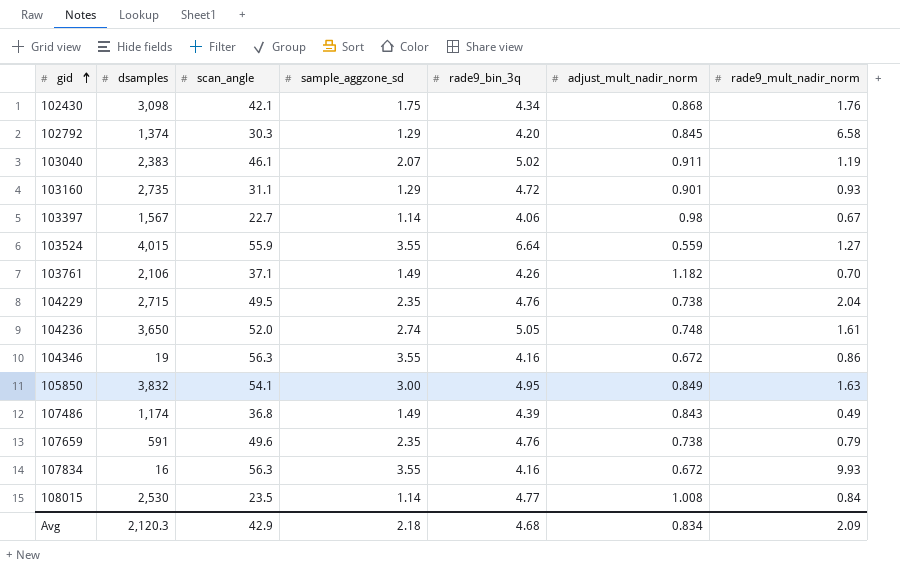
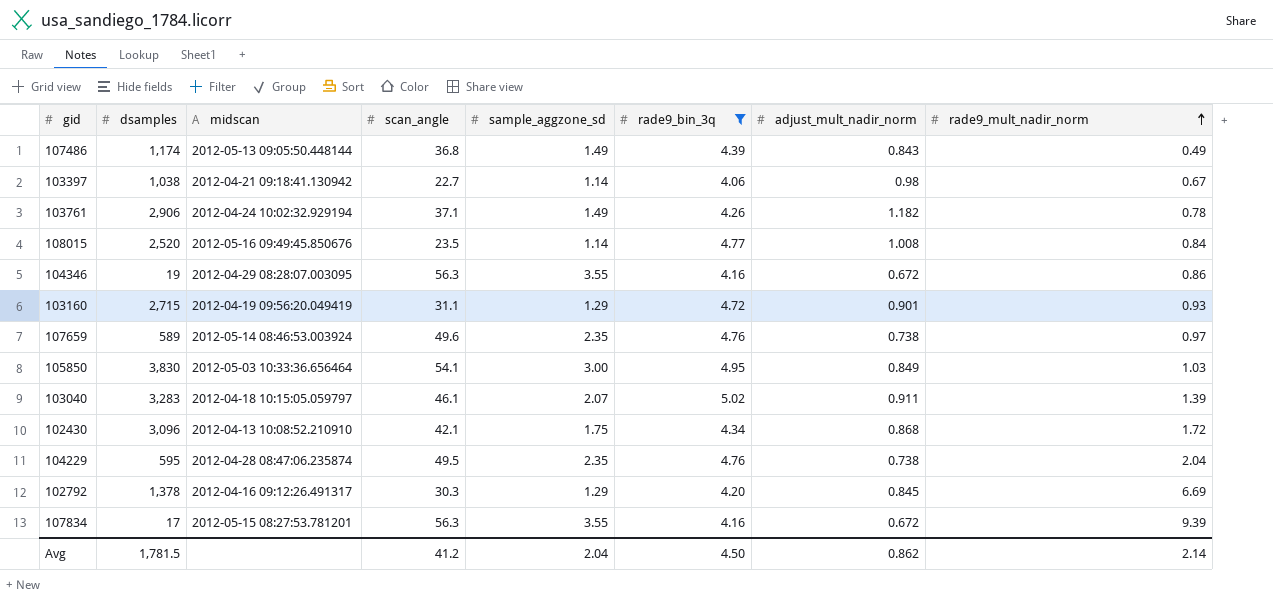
filter: none -> rade9_bin_3q <= 5.02
row order: gid ascending -> rade9_mult_nadir_norm ascending
column midscan | position: none -> 3
103397 | dsamples: 1,567 -> 1,038
103761 | dsamples: 2,106 -> 2,906
103761 | rade9_mult_nadir_norm: 0.70 -> 0.78
108015 | dsamples: 2,530 -> 2,520
103160 | dsamples: 2,735 -> 2,715
107659 | dsamples: 591 -> 589
107659 | rade9_mult_nadir_norm: 0.79 -> 0.97
105850 | dsamples: 3,832 -> 3,830
105850 | rade9_mult_nadir_norm: 1.63 -> 1.03
103040 | dsamples: 2,383 -> 3,283
103040 | rade9_mult_nadir_norm: 1.19 -> 1.39
102430 | dsamples: 3,098 -> 3,096
102430 | rade9_mult_nadir_norm: 1.76 -> 1.72
104229 | dsamples: 2,715 -> 595
102792 | dsamples: 1,374 -> 1,378
102792 | rade9_mult_nadir_norm: 6.58 -> 6.69
107834 | dsamples: 16 -> 17
107834 | rade9_mult_nadir_norm: 9.93 -> 9.39
Avg | dsamples: 2,120.3 -> 1,781.5
Avg | scan_angle: 42.9 -> 41.2
Avg | sample_aggzone_sd: 2.18 -> 2.04
Avg | rade9_bin_3q: 4.68 -> 4.50
Avg | adjust_mult_nadir_norm: 0.834 -> 0.862
Avg | rade9_mult_nadir_norm: 2.09 -> 2.14

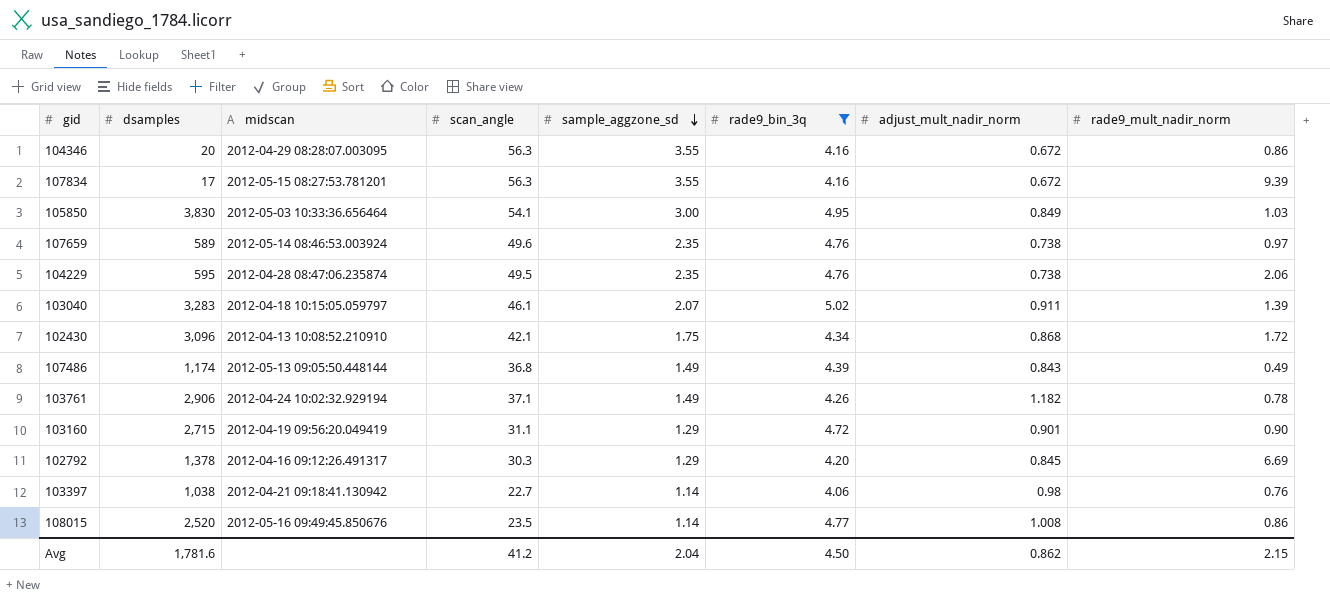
row order: rade9_mult_nadir_norm ascending -> sample_aggzone_sd descending
104346 | dsamples: 19 -> 20
104229 | rade9_mult_nadir_norm: 2.04 -> 2.06
103160 | rade9_mult_nadir_norm: 0.93 -> 0.90
103397 | rade9_mult_nadir_norm: 0.67 -> 0.76
108015 | rade9_mult_nadir_norm: 0.84 -> 0.86
Avg | dsamples: 1,781.5 -> 1,781.6
Avg | rade9_mult_nadir_norm: 2.14 -> 2.15

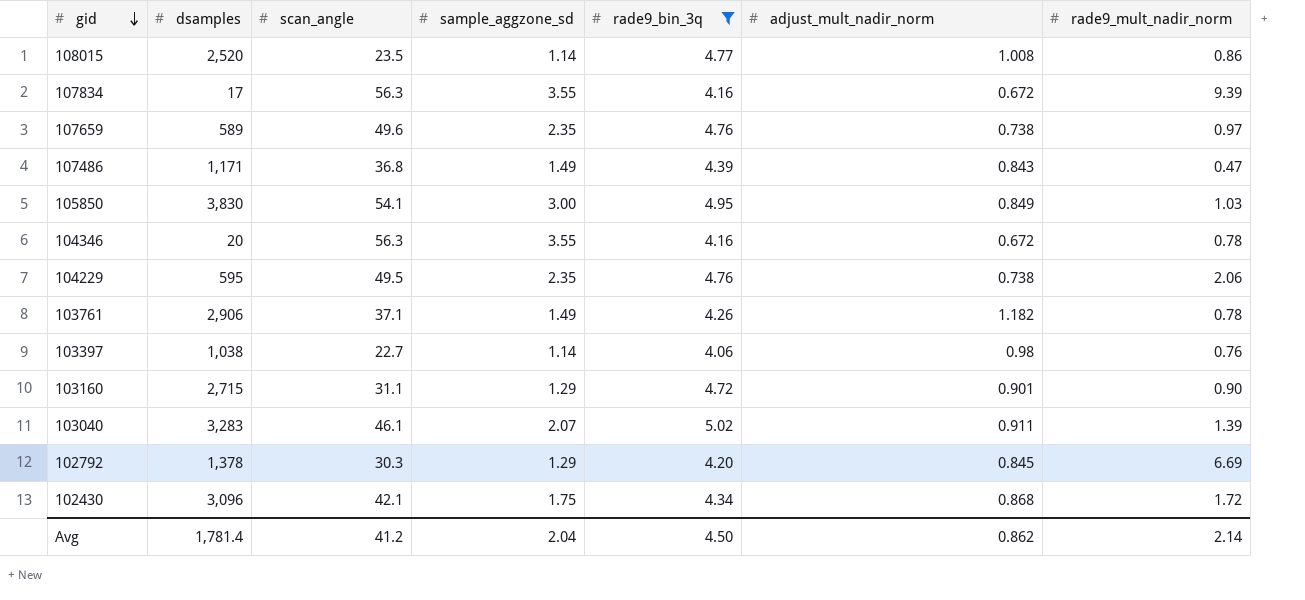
row order: sample_aggzone_sd descending -> gid descending
column midscan | position: 3 -> none
107486 | dsamples: 1,174 -> 1,171
107486 | rade9_mult_nadir_norm: 0.49 -> 0.47
104346 | rade9_mult_nadir_norm: 0.86 -> 0.78
Avg | dsamples: 1,781.6 -> 1,781.4
Avg | rade9_mult_nadir_norm: 2.15 -> 2.14

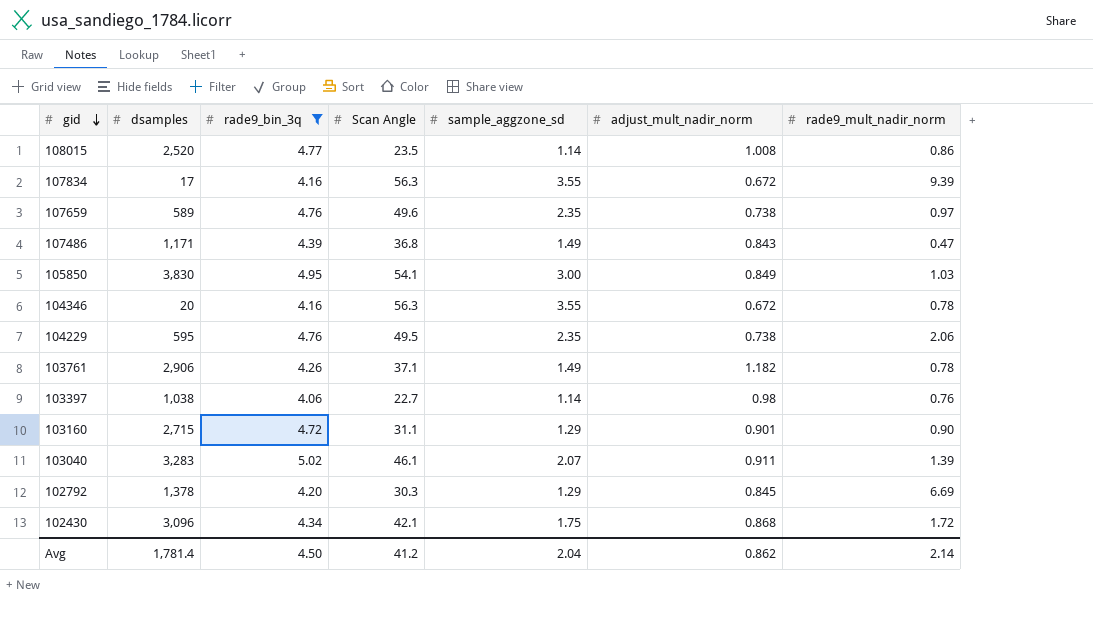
column rade9_bin_3q | position: 5 -> 3
column name: scan_angle -> Scan Angle

